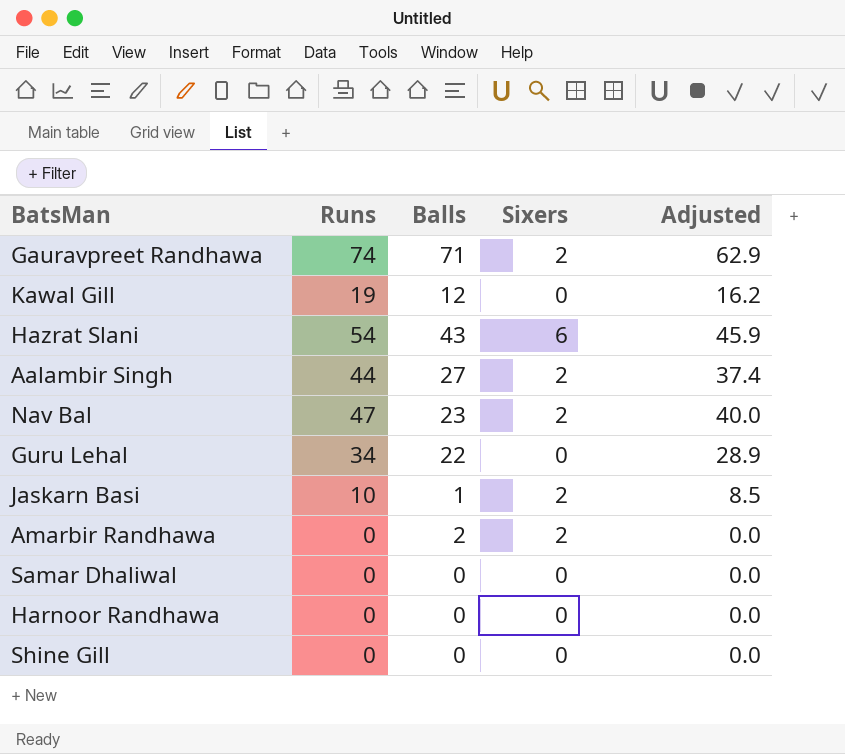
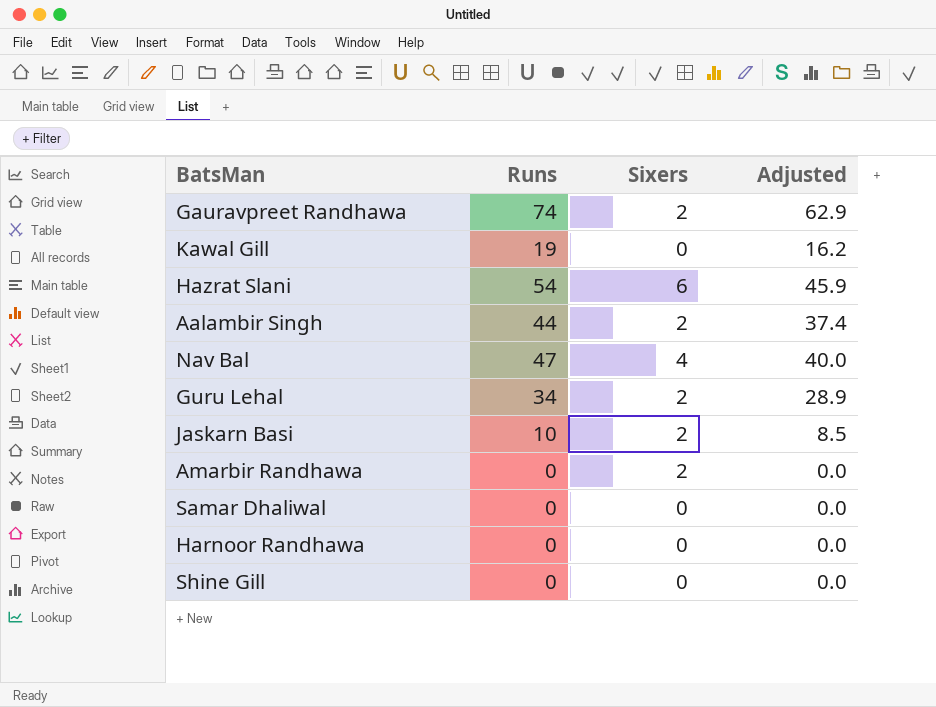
column Balls | position: 3 -> none
Nav Bal | Sixers: 2 -> 4
Guru Lehal | Sixers: 0 -> 2

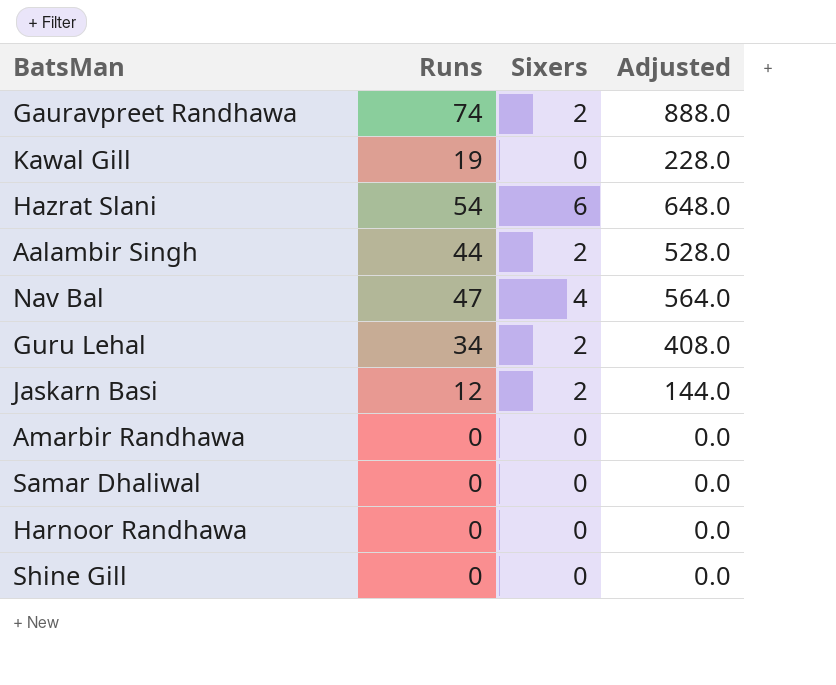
column Adjusted | formula: [Runs] * 0.85 -> [Runs] * 12
Jaskarn Basi | Runs: 10 -> 12
Amarbir Randhawa | Sixers: 2 -> 0

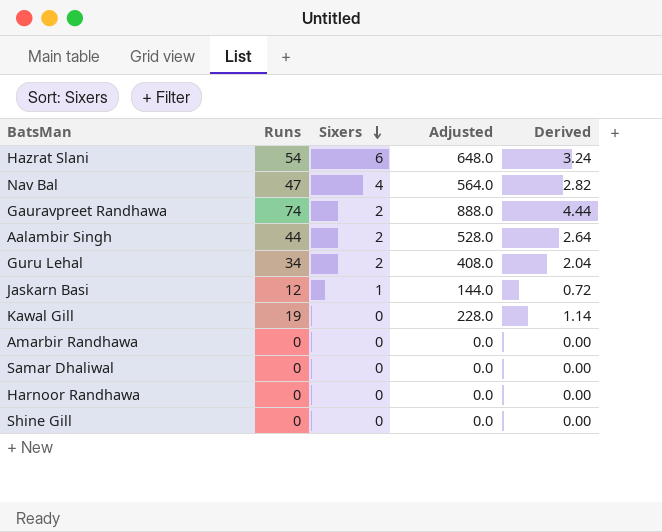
row order: none -> Sixers descending
column Derived | formula: none -> [Runs] * 0.06
Jaskarn Basi | Sixers: 2 -> 1

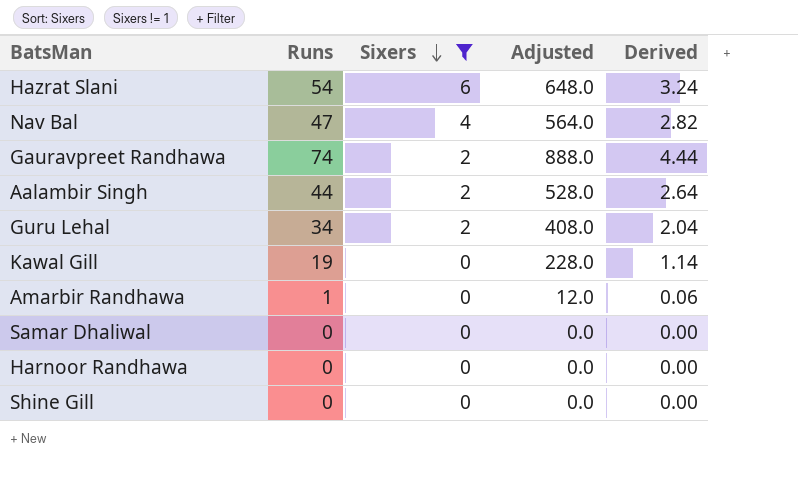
filter: none -> Sixers != 1
Amarbir Randhawa | Runs: 0 -> 1
Amarbir Randhawa | Adjusted: 0.0 -> 12.0
Amarbir Randhawa | Derived: 0.00 -> 0.06

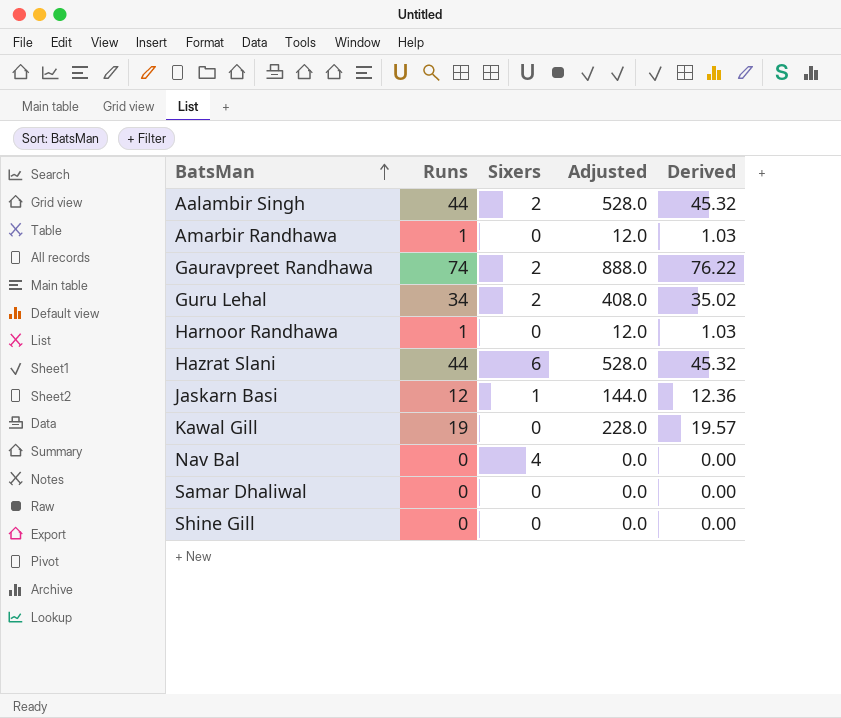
filter: Sixers != 1 -> none
row order: Sixers descending -> BatsMan ascending
column Derived | formula: [Runs] * 0.06 -> [Runs] * 1.03
Harnoor Randhawa | Runs: 0 -> 1
Harnoor Randhawa | Adjusted: 0.0 -> 12.0
Hazrat Slani | Runs: 54 -> 44
Hazrat Slani | Adjusted: 648.0 -> 528.0
Nav Bal | Runs: 47 -> 0
Nav Bal | Adjusted: 564.0 -> 0.0

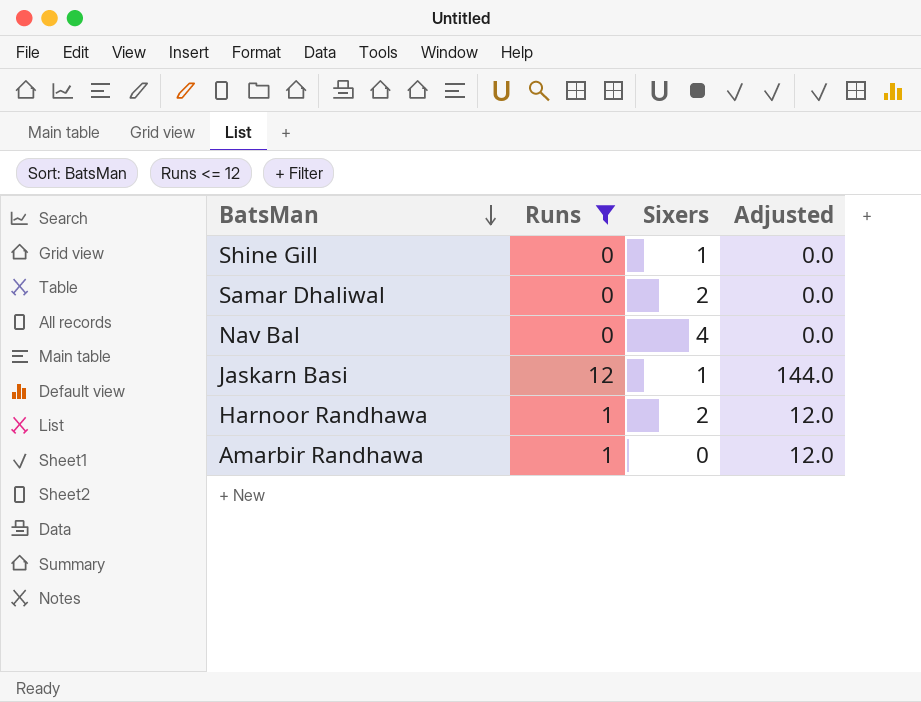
filter: none -> Runs <= 12
row order: BatsMan ascending -> BatsMan descending
column Derived | formula: [Runs] * 1.03 -> none
Shine Gill | Sixers: 0 -> 1
Samar Dhaliwal | Sixers: 0 -> 2
Harnoor Randhawa | Sixers: 0 -> 2

